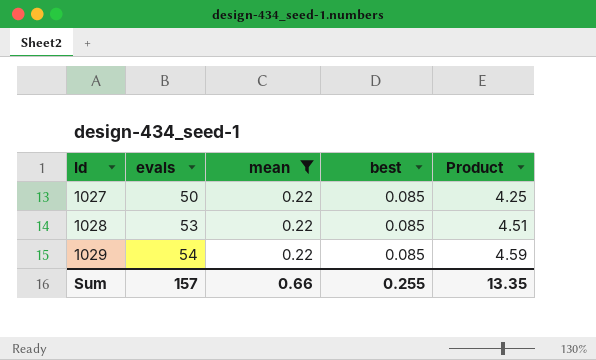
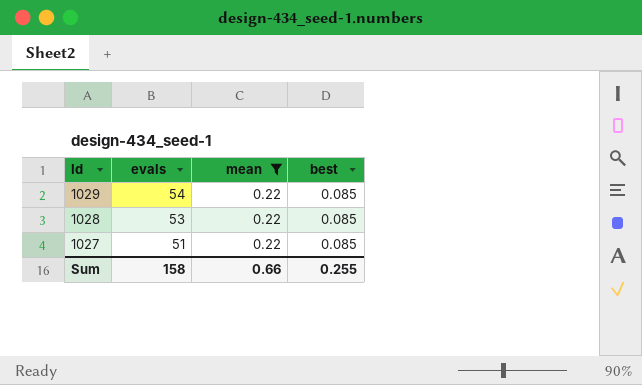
row order: Id ascending -> Id descending
column Product | formula: [evals] * [best] -> none
1027 | evals: 50 -> 51
Sum | evals: 157 -> 158

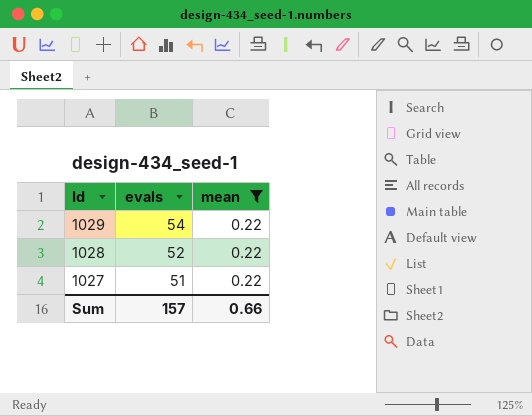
column best | position: 4 -> none
1028 | evals: 53 -> 52
Sum | evals: 158 -> 157

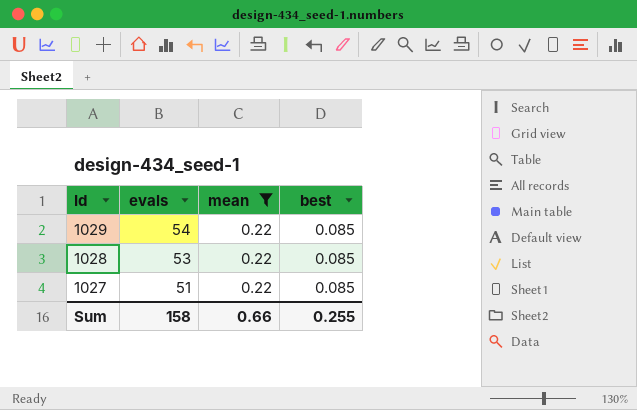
column best | position: none -> 4
1028 | evals: 52 -> 53
Sum | evals: 157 -> 158

